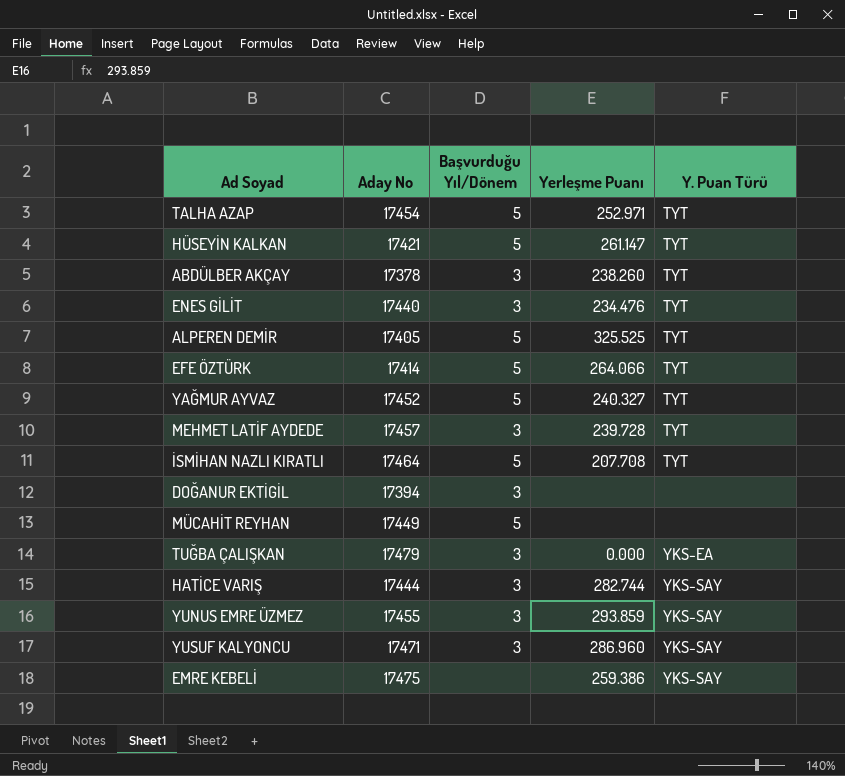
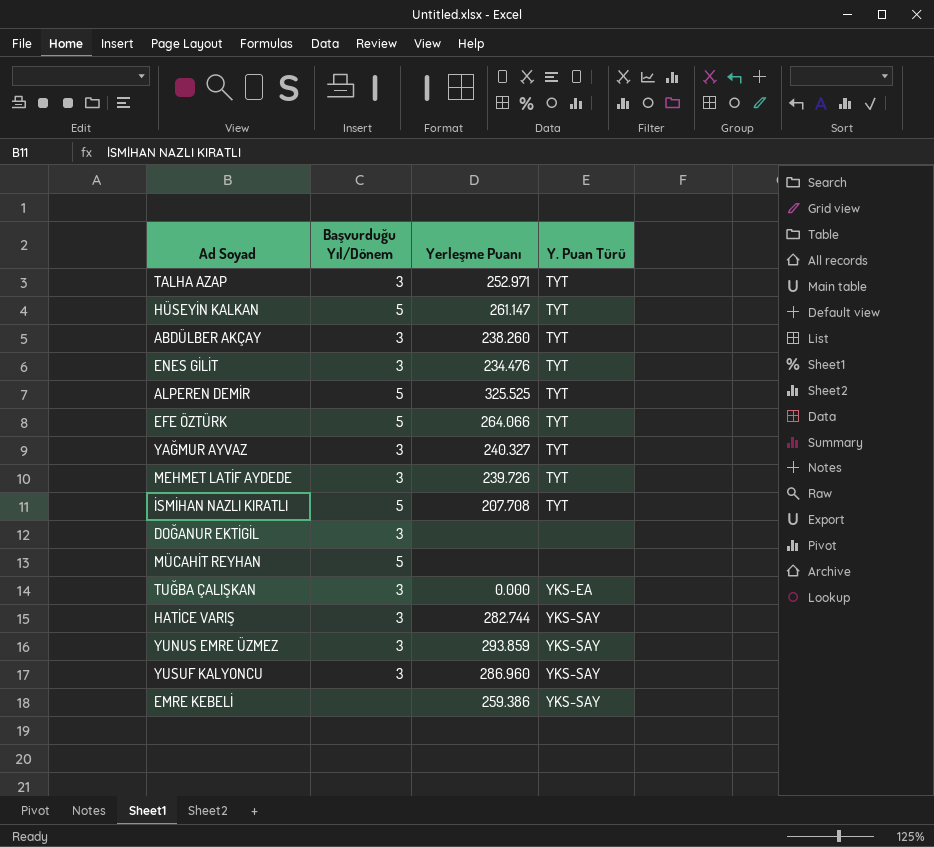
column Aday No | position: 2 -> none
TALHA AZAP | Başvurduğu Yıl/Dönem: 5 -> 3
YAĞMUR AYVAZ | Başvurduğu Yıl/Dönem: 5 -> 3
MEHMET LATİF AYDEDE | Yerleşme Puanı: 239.728 -> 239.726

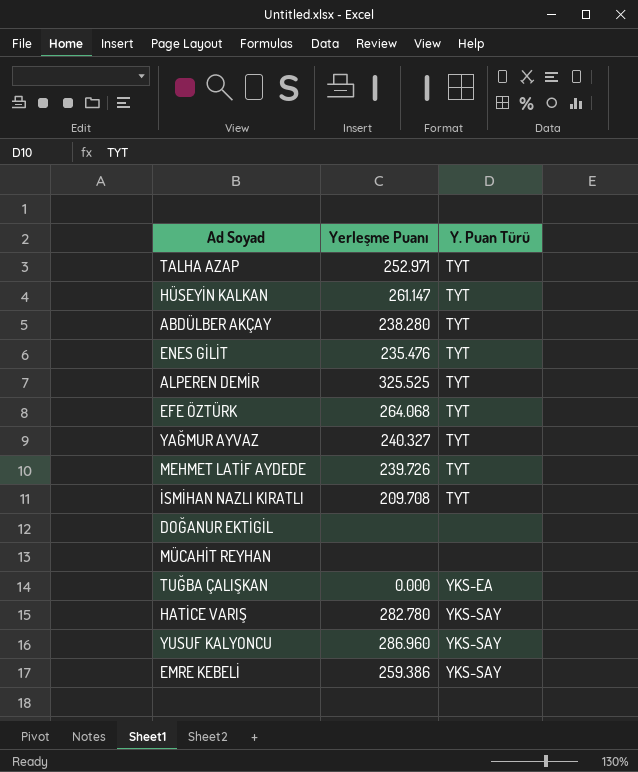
column Başvurduğu Yıl/Dönem | position: 2 -> none
row YUNUS EMRE ÜZMEZ: 3 | 293.859 | YKS-SAY -> none
ABDÜLBER AKÇAY | Yerleşme Puanı: 238.260 -> 238.280
ENES GİLİT | Yerleşme Puanı: 234.476 -> 235.476
EFE ÖZTÜRK | Yerleşme Puanı: 264.066 -> 264.068
İSMİHAN NAZLI KIRATLI | Yerleşme Puanı: 207.708 -> 209.708
HATİCE VARIŞ | Yerleşme Puanı: 282.744 -> 282.780

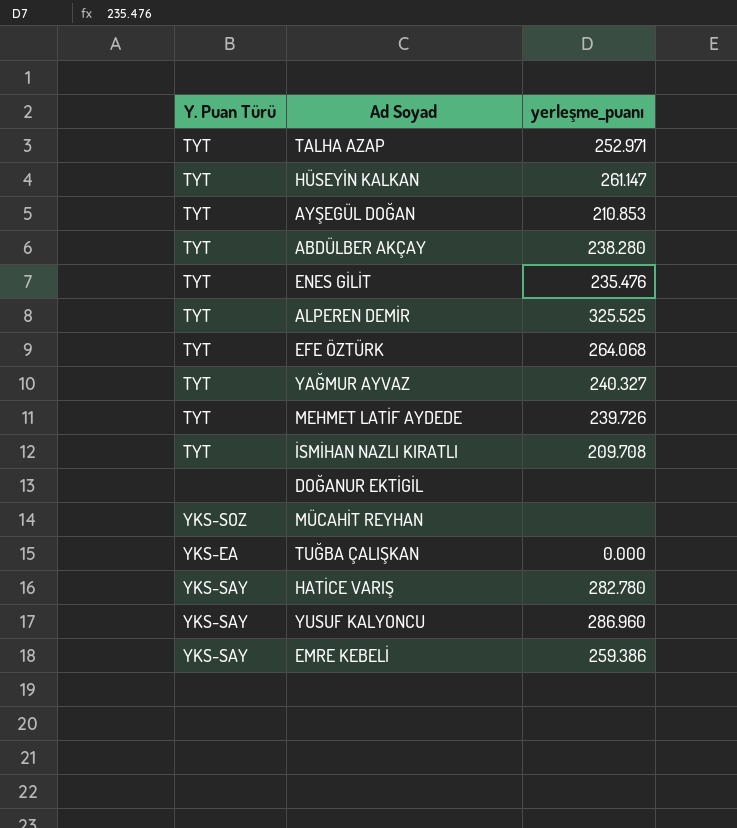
column Y. Puan Türü | position: 3 -> 1
column name: Yerleşme Puanı -> yerleşme_puanı
row AYŞEGÜL DOĞAN: none -> TYT | 210.853
MÜCAHİT REYHAN | Y. Puan Türü: none -> YKS-SOZ

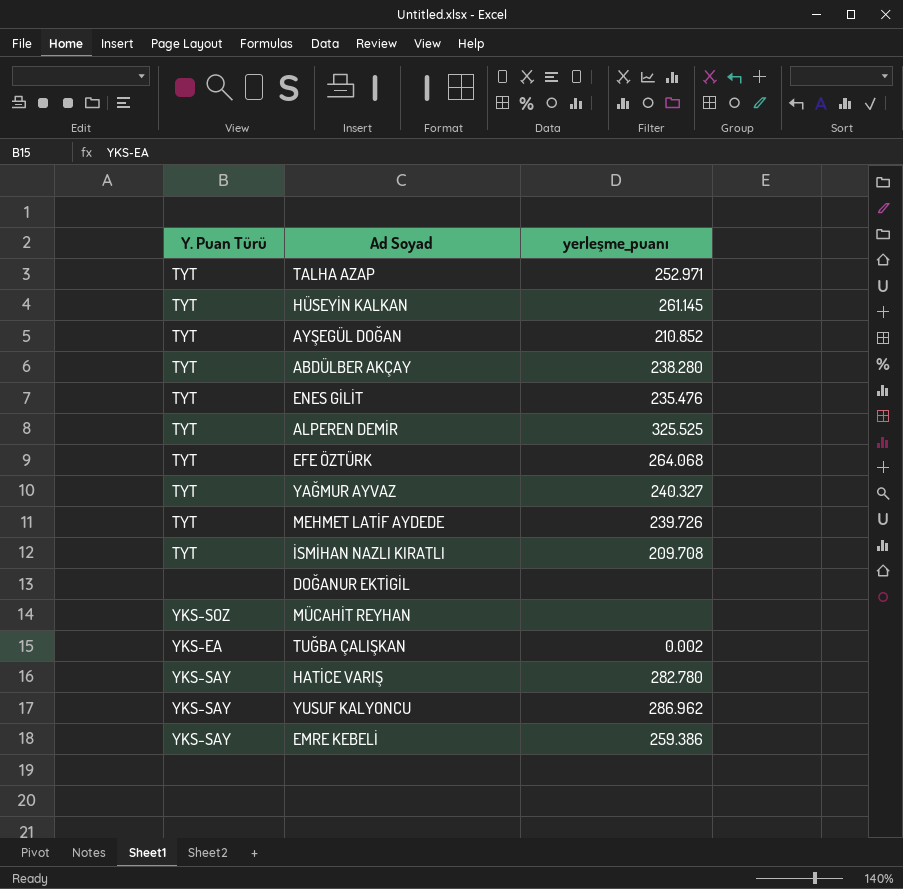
HÜSEYİN KALKAN | yerleşme_puanı: 261.147 -> 261.145
AYŞEGÜL DOĞAN | yerleşme_puanı: 210.853 -> 210.852
TUĞBA ÇALIŞKAN | yerleşme_puanı: 0.000 -> 0.002
YUSUF KALYONCU | yerleşme_puanı: 286.960 -> 286.962

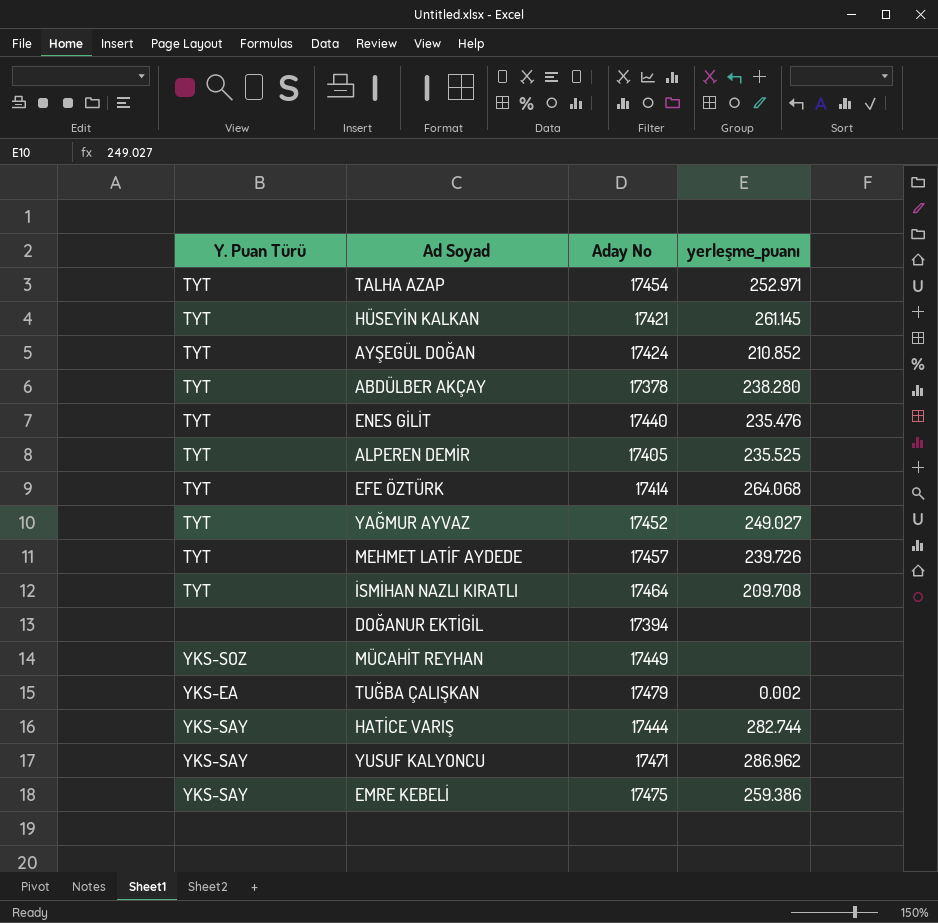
column Aday No | position: none -> 3
ALPEREN DEMİR | yerleşme_puanı: 325.525 -> 235.525
YAĞMUR AYVAZ | yerleşme_puanı: 240.327 -> 249.027
HATİCE VARIŞ | yerleşme_puanı: 282.780 -> 282.744

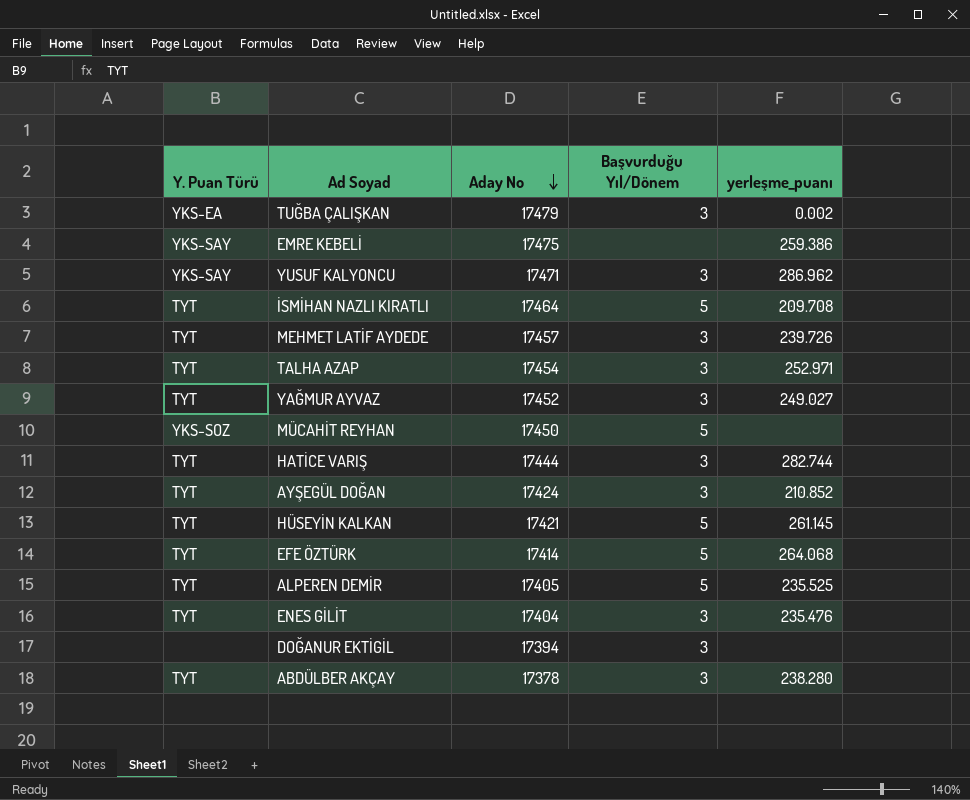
row order: none -> Aday No descending
column Başvurduğu Yıl/Dönem | position: none -> 4
MÜCAHİT REYHAN | Aday No: 17449 -> 17450
HATİCE VARIŞ | Y. Puan Türü: YKS-SAY -> TYT
ENES GİLİT | Aday No: 17440 -> 17404

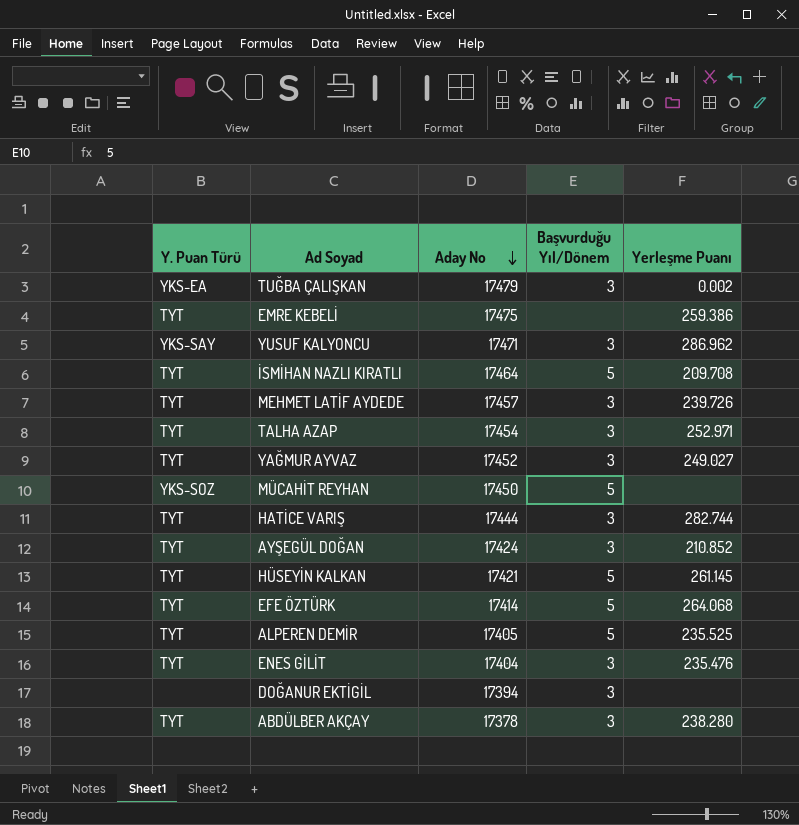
column name: yerleşme_puanı -> Yerleşme Puanı
EMRE KEBELİ | Y. Puan Türü: YKS-SAY -> TYT

